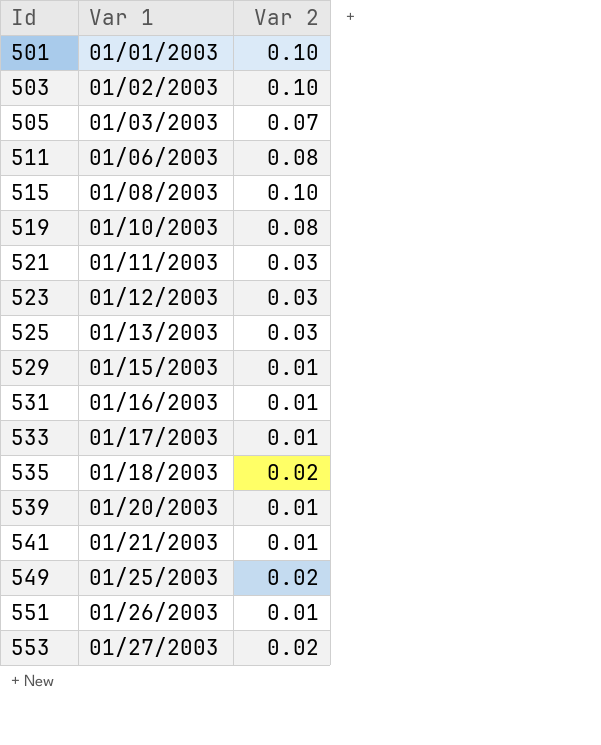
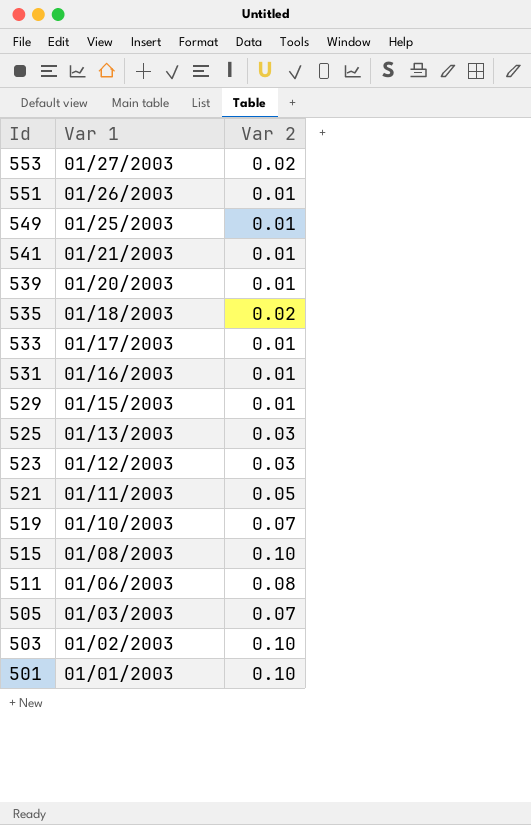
row order: Id ascending -> Id descending
549 | Var 2: 0.02 -> 0.01
521 | Var 2: 0.03 -> 0.05
519 | Var 2: 0.08 -> 0.07

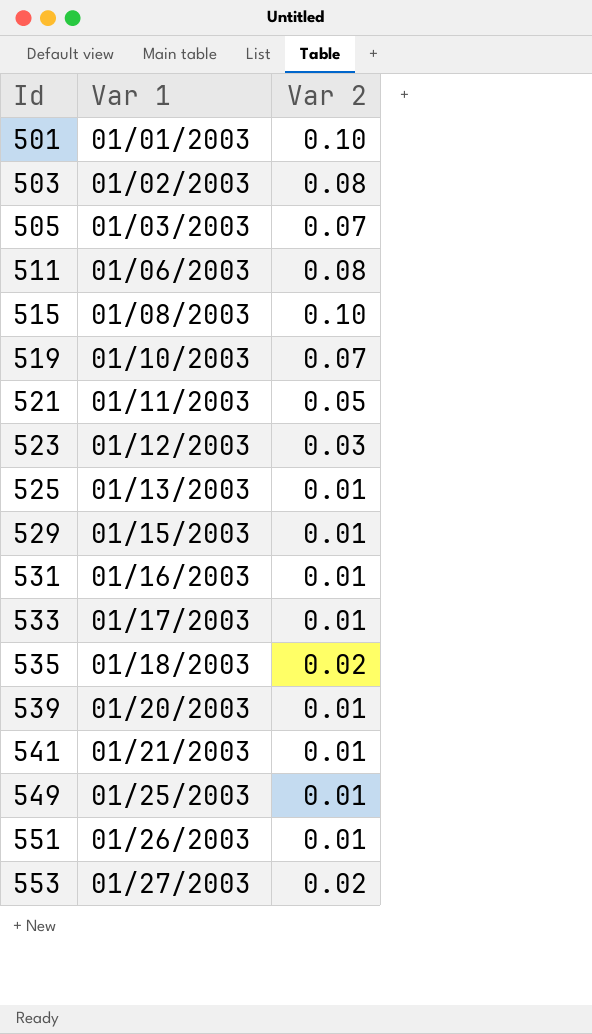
row order: Id descending -> Id ascending
503 | Var 2: 0.10 -> 0.08
525 | Var 2: 0.03 -> 0.01

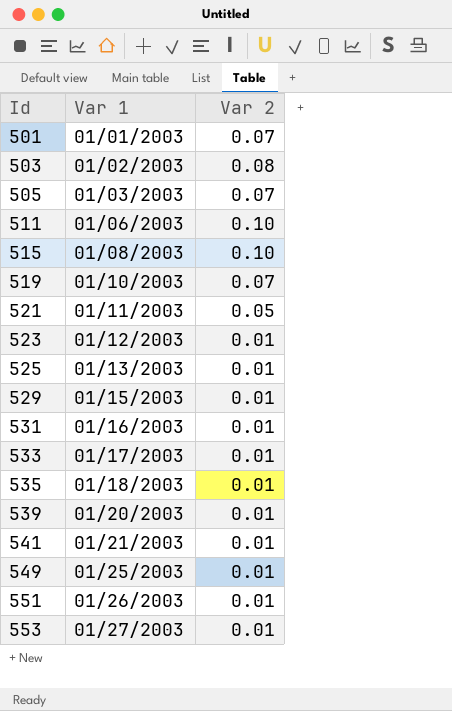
501 | Var 2: 0.10 -> 0.07
511 | Var 2: 0.08 -> 0.10
523 | Var 2: 0.03 -> 0.01
535 | Var 2: 0.02 -> 0.01
553 | Var 2: 0.02 -> 0.01

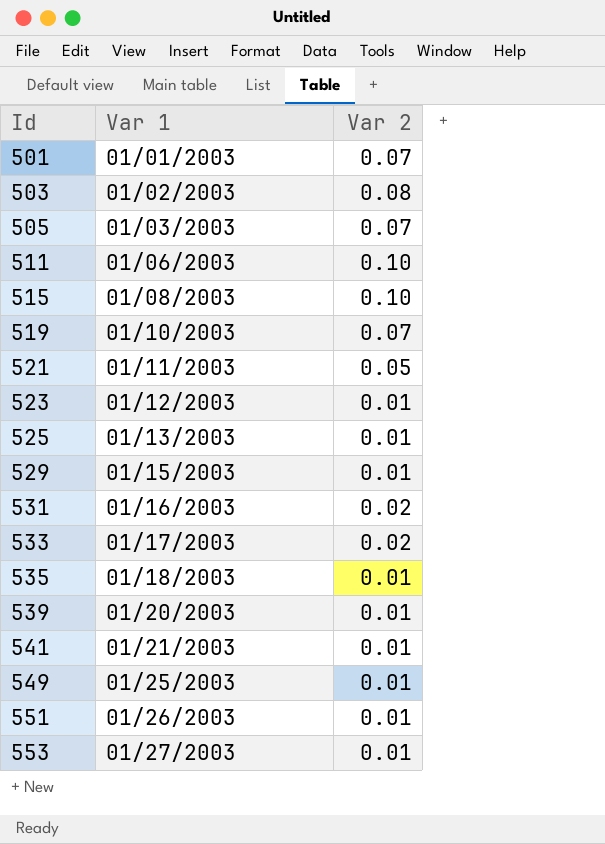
531 | Var 2: 0.01 -> 0.02
533 | Var 2: 0.01 -> 0.02

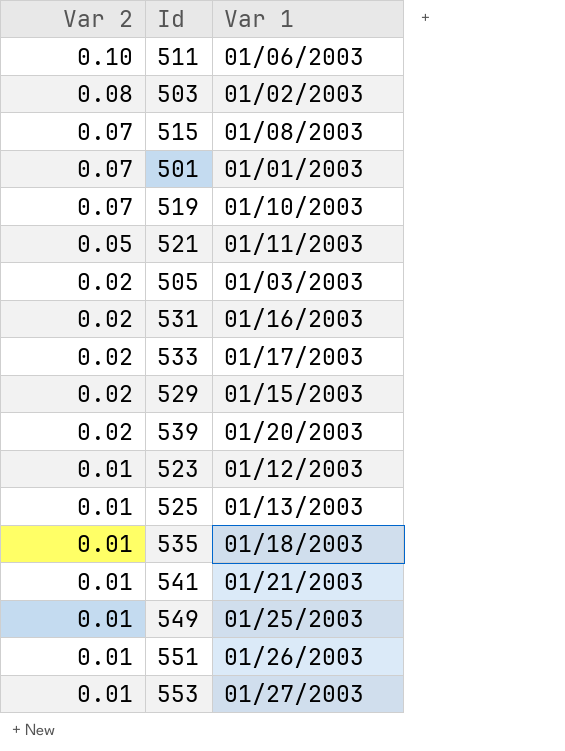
row order: Id ascending -> Var 2 descending
column Var 2 | position: 3 -> 1
515 | Var 2: 0.10 -> 0.07
505 | Var 2: 0.07 -> 0.02
529 | Var 2: 0.01 -> 0.02
539 | Var 2: 0.01 -> 0.02

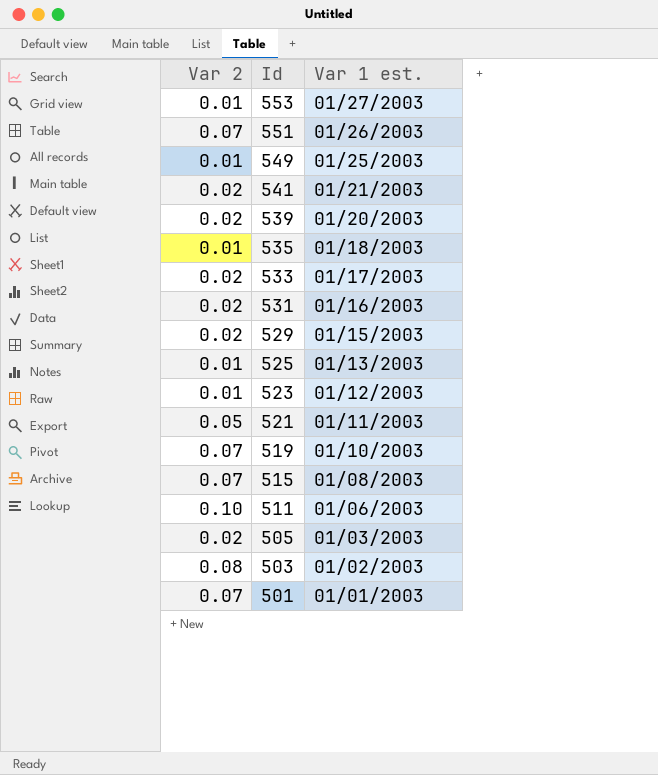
row order: Var 2 descending -> Id descending
column name: Var 1 -> Var 1 est.
551 | Var 2: 0.01 -> 0.07
541 | Var 2: 0.01 -> 0.02

